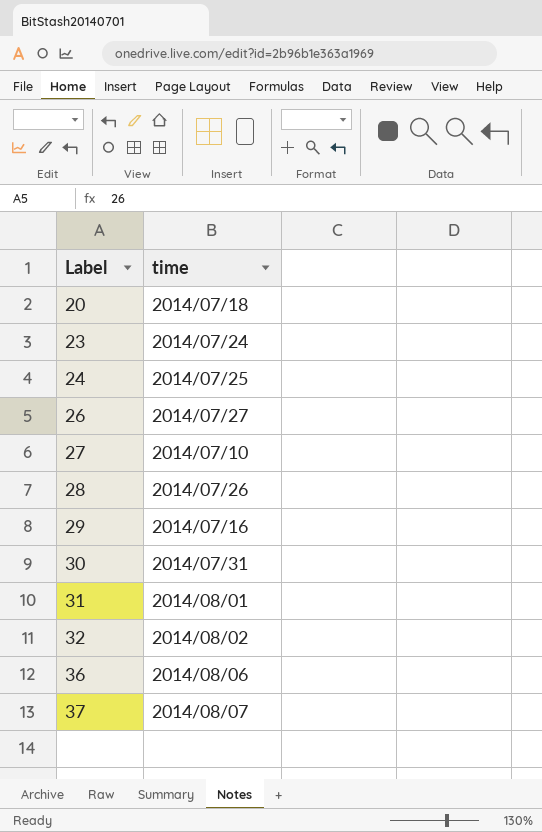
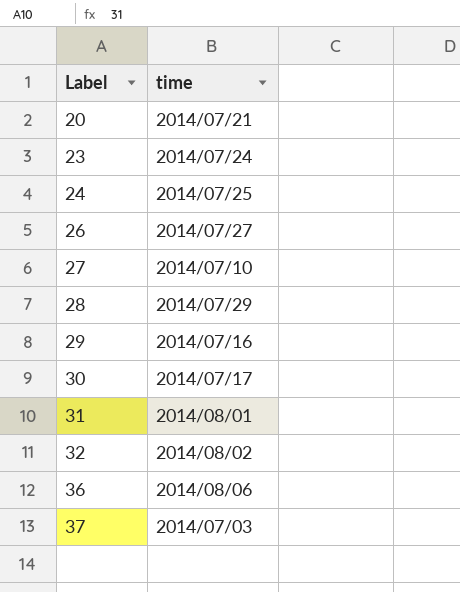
20 | time: 2014/07/18 -> 2014/07/21
28 | time: 2014/07/26 -> 2014/07/29
30 | time: 2014/07/31 -> 2014/07/17
37 | time: 2014/08/07 -> 2014/07/03

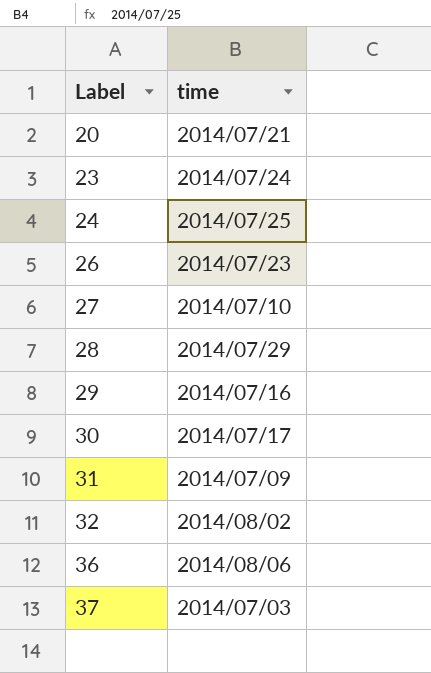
26 | time: 2014/07/27 -> 2014/07/23
31 | time: 2014/08/01 -> 2014/07/09

